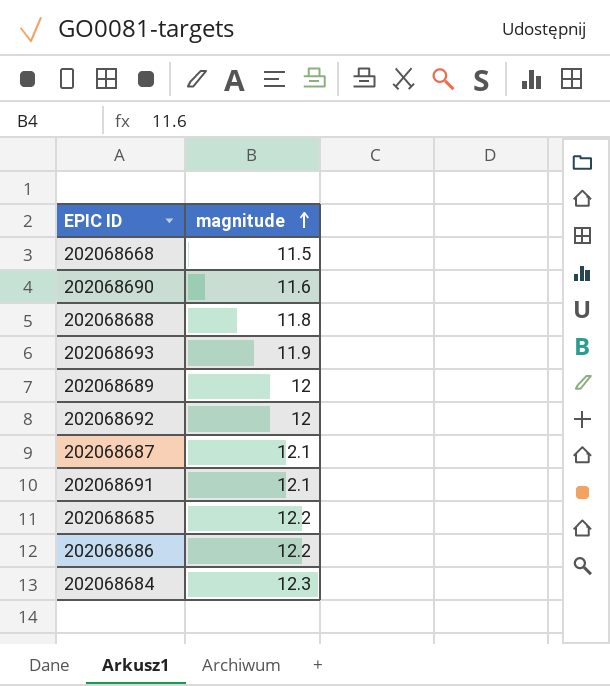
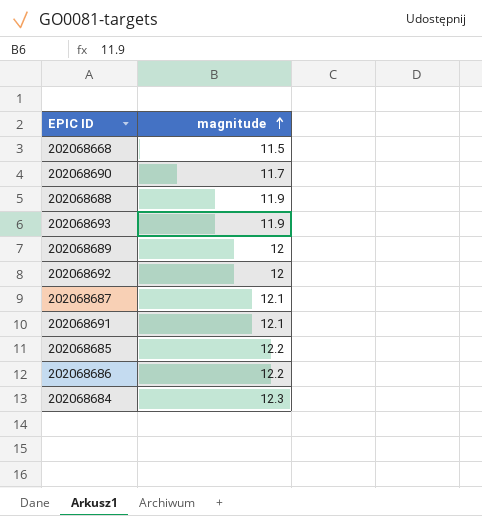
202068690 | magnitude: 11.6 -> 11.7
202068688 | magnitude: 11.8 -> 11.9

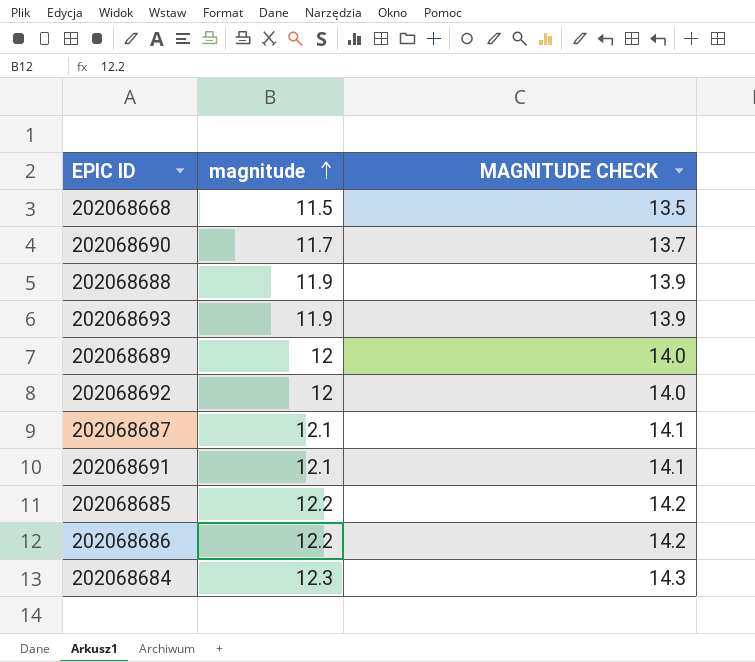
column MAGNITUDE CHECK | formula: none -> [magnitude] + 2

